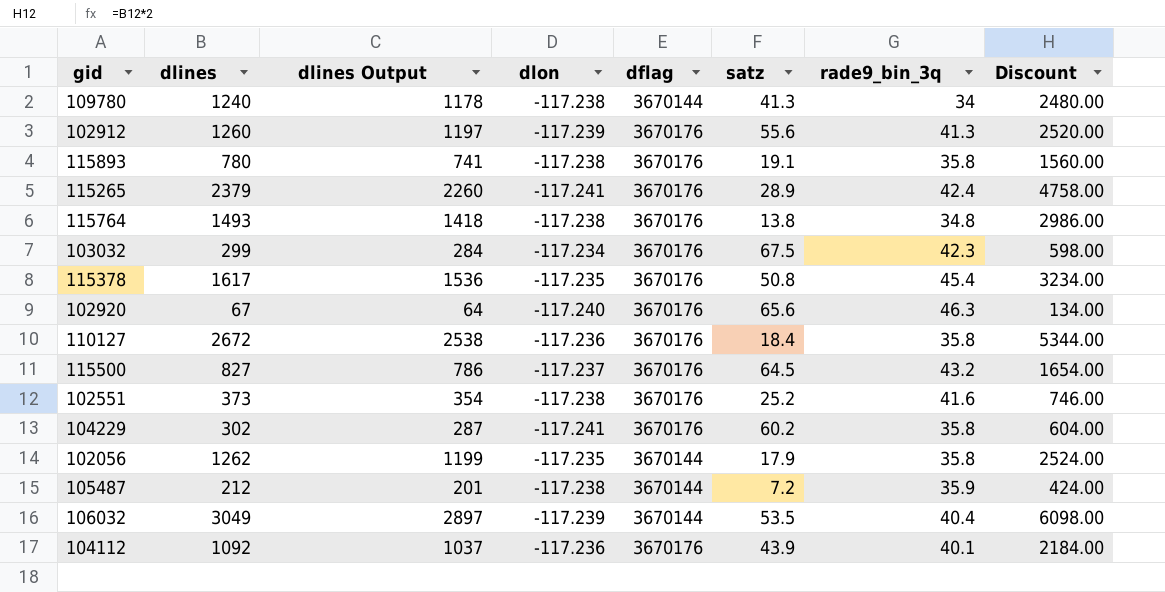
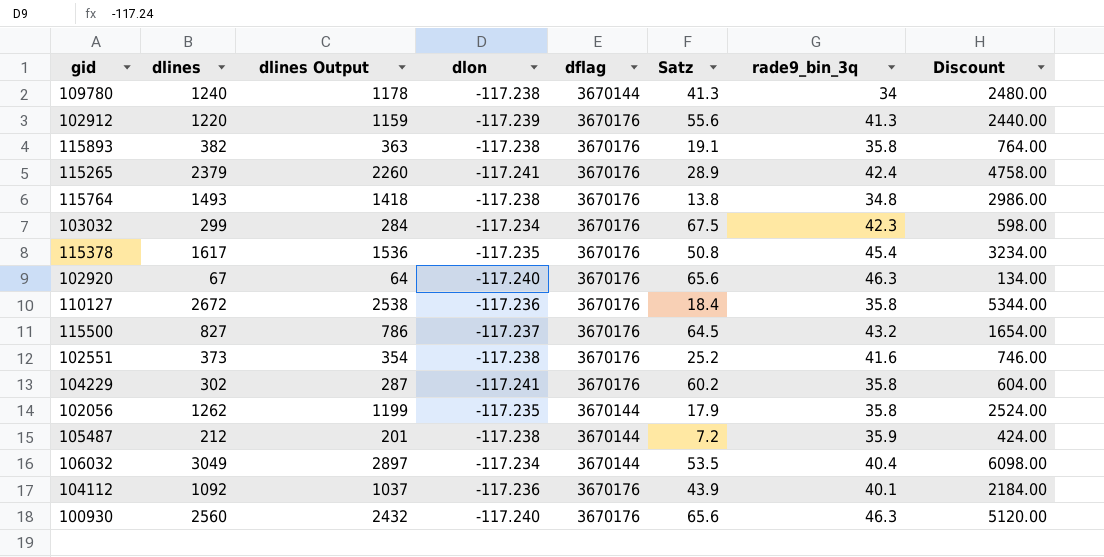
column name: satz -> Satz
102912 | dlines: 1260 -> 1220
102912 | dlines Output: 1197 -> 1159
102912 | Discount: 2520.00 -> 2440.00
115893 | dlines: 780 -> 382
115893 | dlines Output: 741 -> 363
115893 | Discount: 1560.00 -> 764.00
106032 | dlon: -117.239 -> -117.234
row 100930: none -> 2560 | 2432 | -117.240 | 3670176 | 65.6 | 46.3 | 5120.00

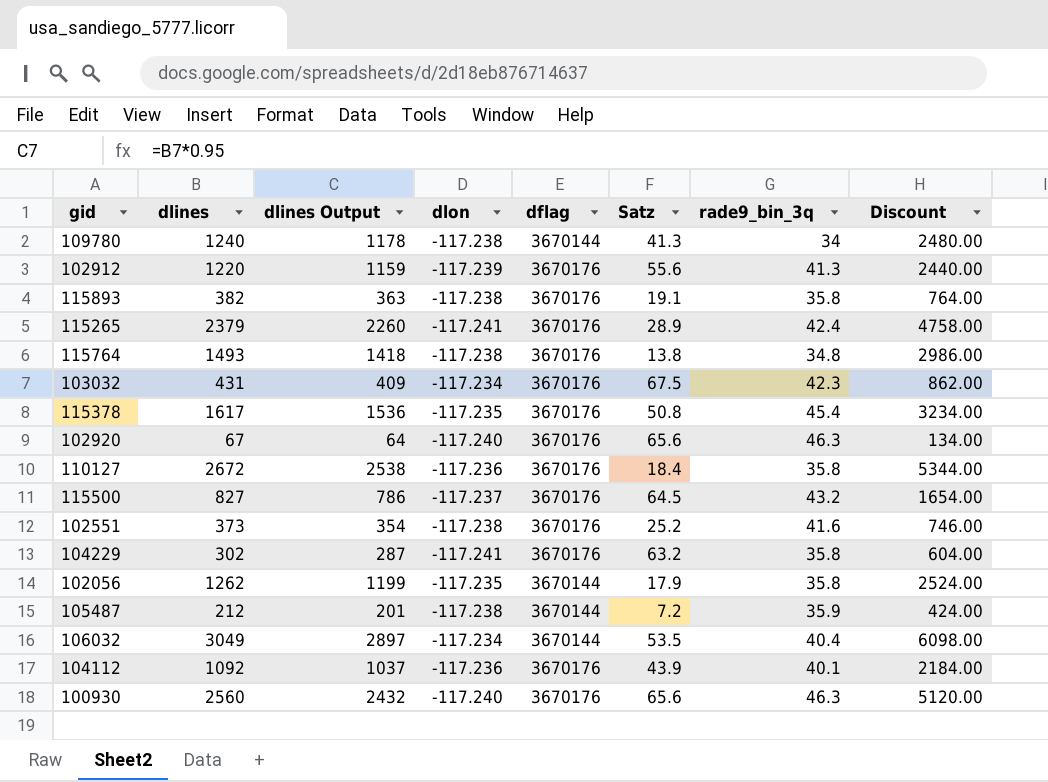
103032 | dlines: 299 -> 431
103032 | dlines Output: 284 -> 409
103032 | Discount: 598.00 -> 862.00
104229 | Satz: 60.2 -> 63.2

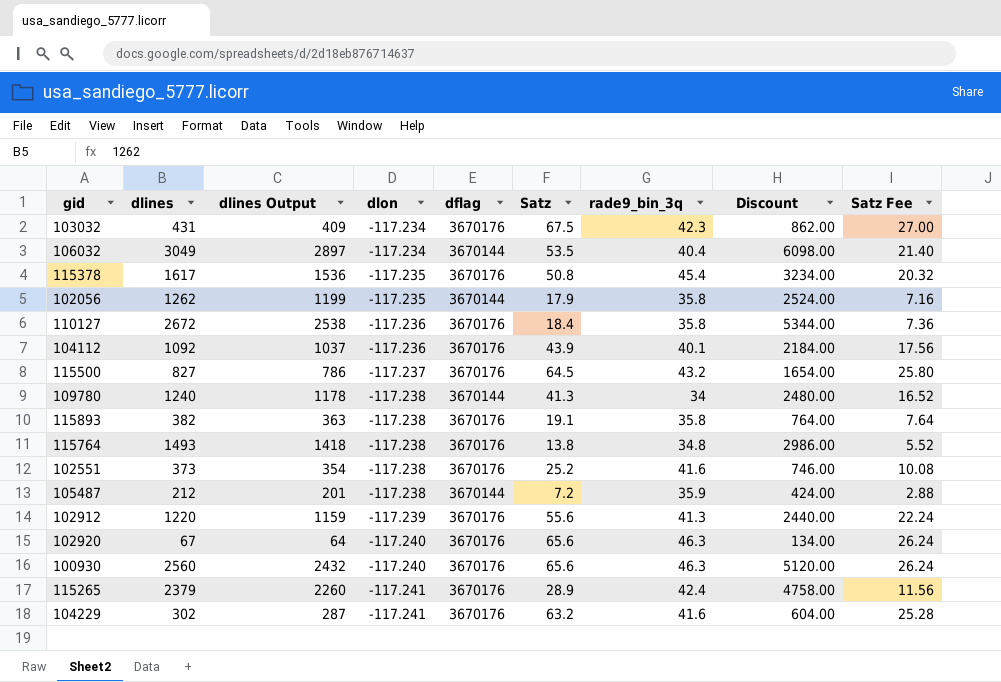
row order: none -> dlon descending
column Satz Fee | formula: none -> [Satz] * 0.4
104229 | rade9_bin_3q: 35.8 -> 41.6

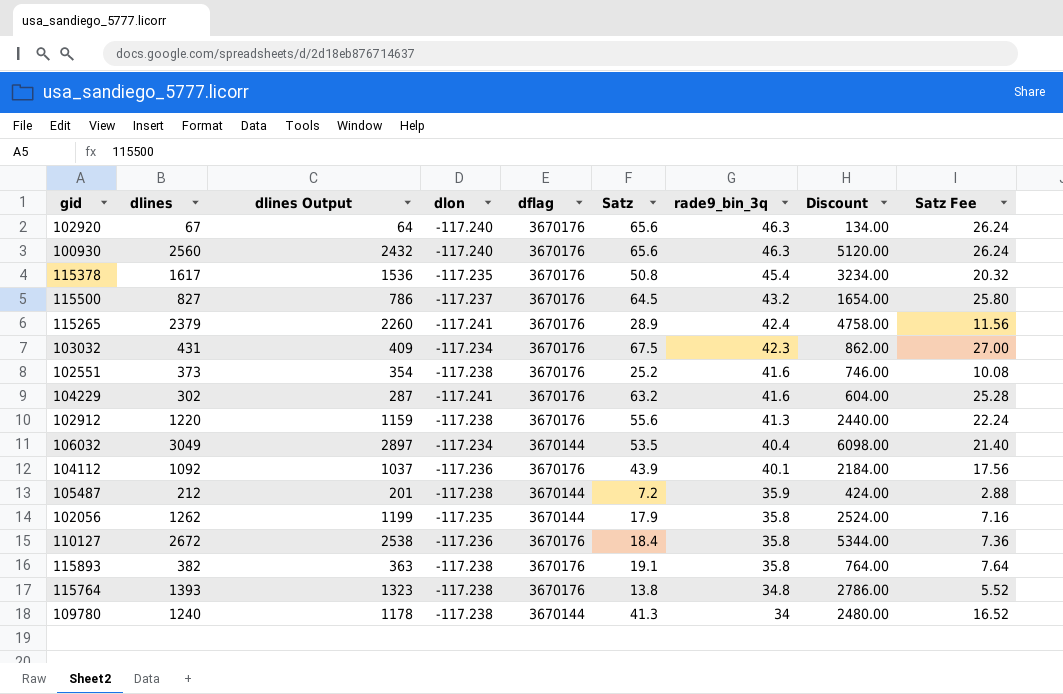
row order: dlon descending -> rade9_bin_3q descending
102912 | dlon: -117.239 -> -117.238
115764 | dlines: 1493 -> 1393
115764 | dlines Output: 1418 -> 1323
115764 | Discount: 2986.00 -> 2786.00

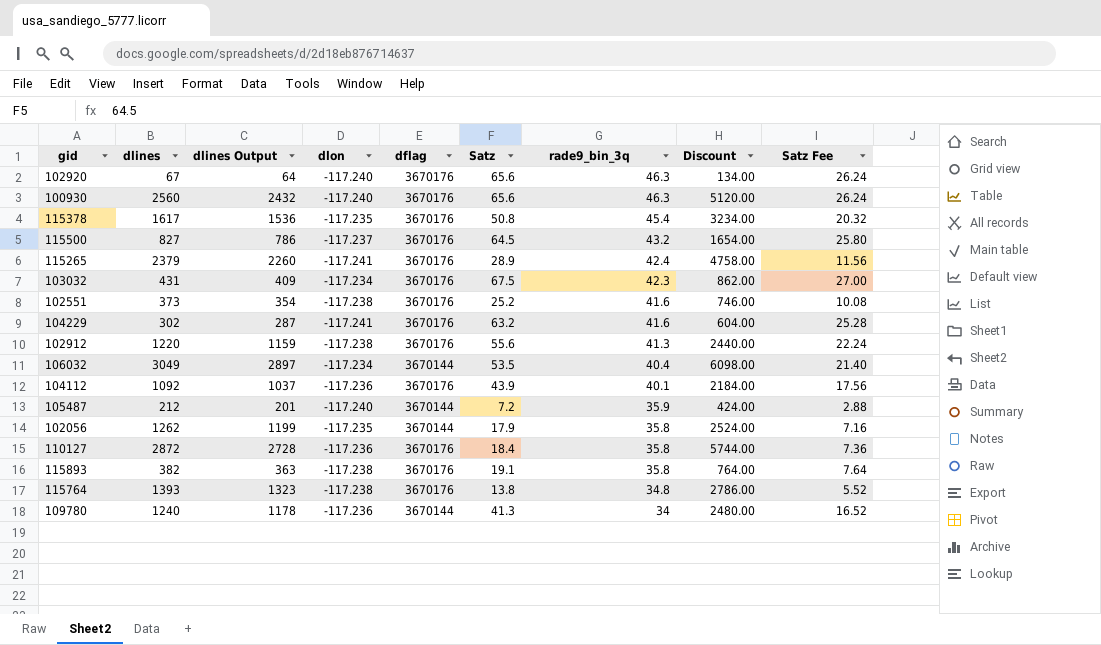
105487 | dlon: -117.238 -> -117.240
110127 | dlines: 2672 -> 2872
110127 | dlines Output: 2538 -> 2728
110127 | Discount: 5344.00 -> 5744.00
109780 | dlon: -117.238 -> -117.236

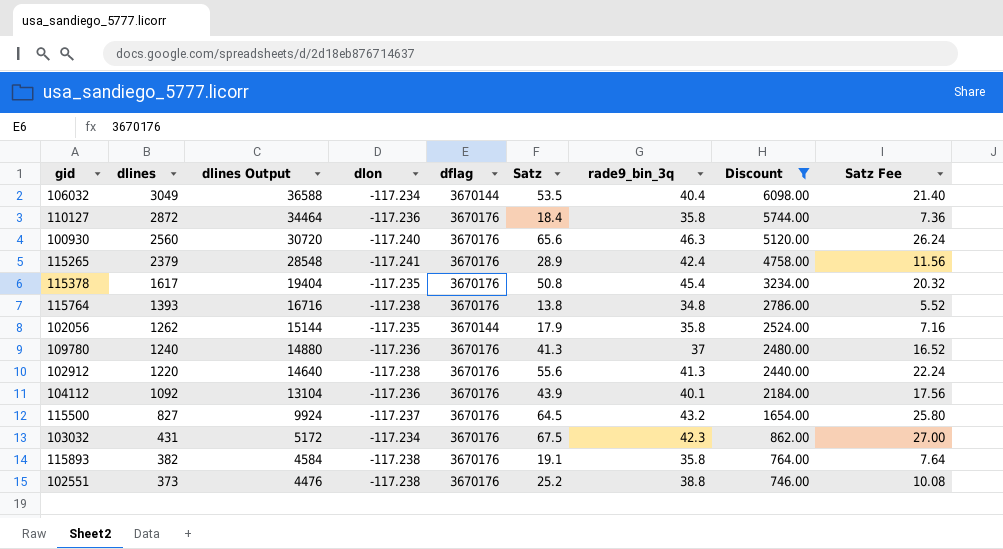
filter: none -> Discount >= 746.00
row order: rade9_bin_3q descending -> dlines descending
column dlines Output | formula: [dlines] * 0.95 -> [dlines] * 12
109780 | dflag: 3670144 -> 3670176
109780 | rade9_bin_3q: 34 -> 37
102551 | rade9_bin_3q: 41.6 -> 38.8

